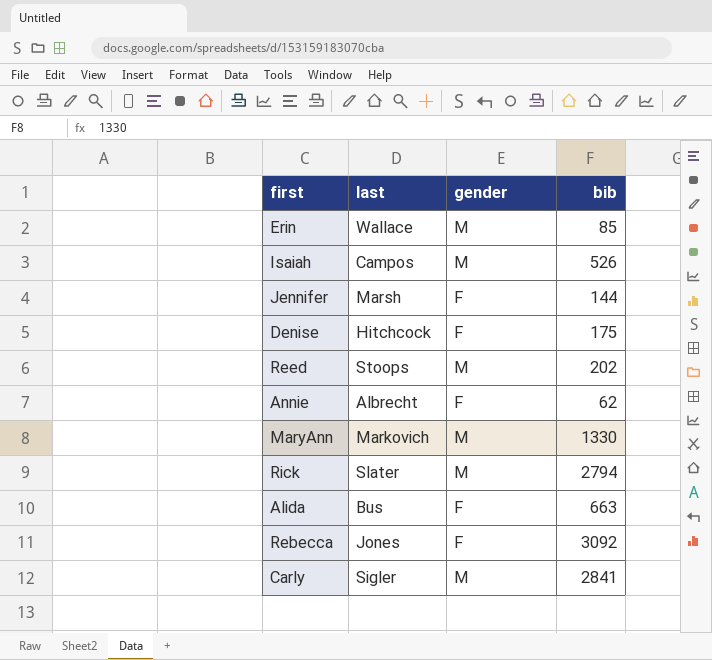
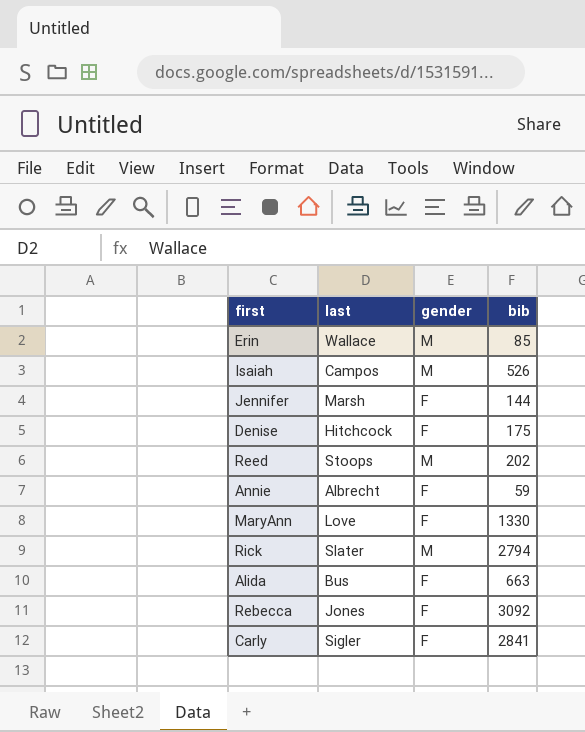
Annie | bib: 62 -> 59
MaryAnn | last: Markovich -> Love
MaryAnn | gender: M -> F
Carly | gender: M -> F

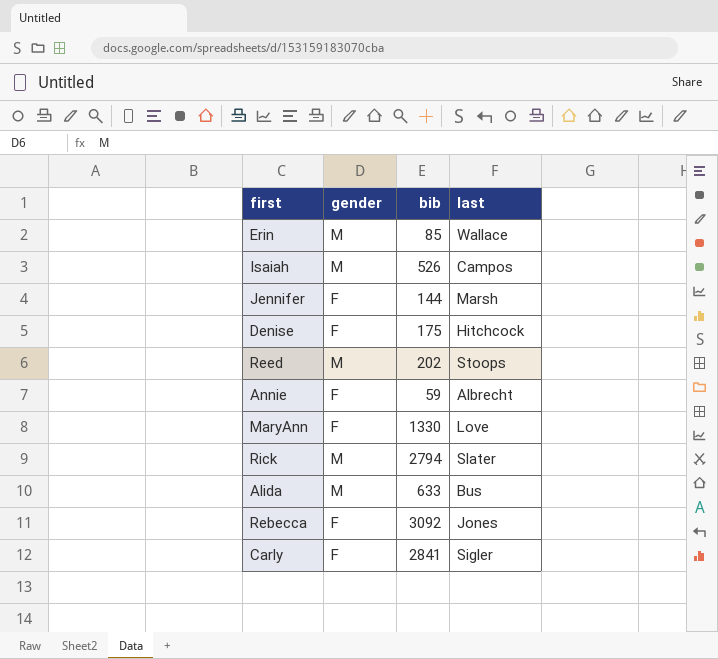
column last | position: 2 -> 4
Alida | gender: F -> M
Alida | bib: 663 -> 633

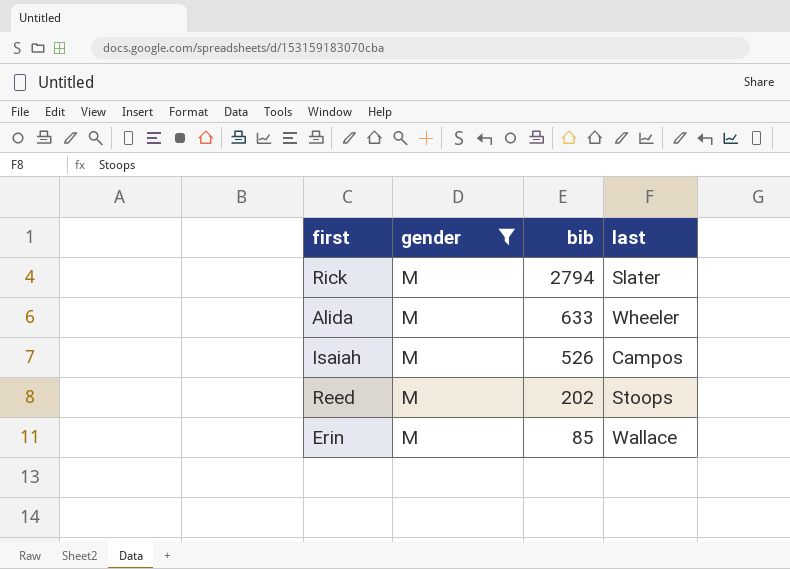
filter: none -> gender = M
row order: none -> bib descending
Alida | last: Bus -> Wheeler

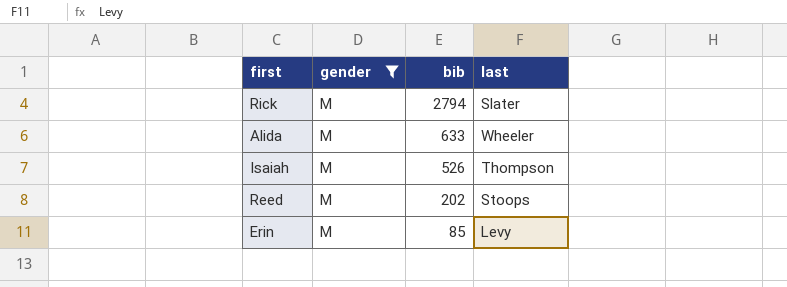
Isaiah | last: Campos -> Thompson
Erin | last: Wallace -> Levy

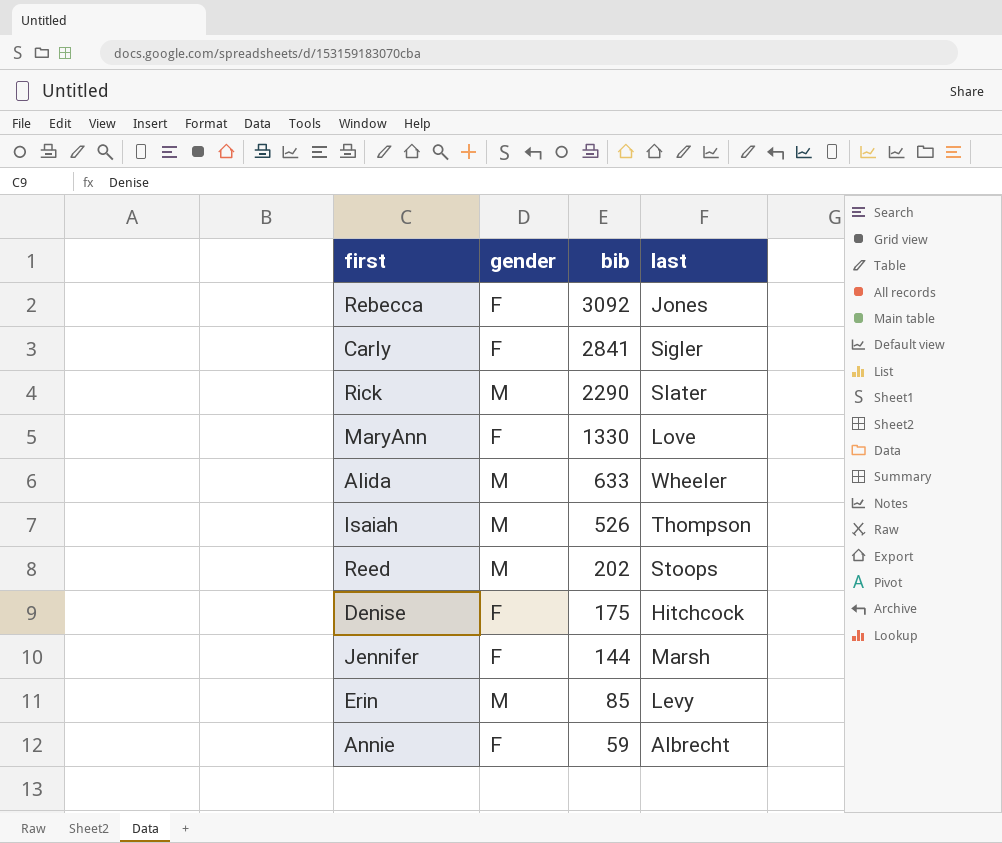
filter: gender = M -> none
Rick | bib: 2794 -> 2290

